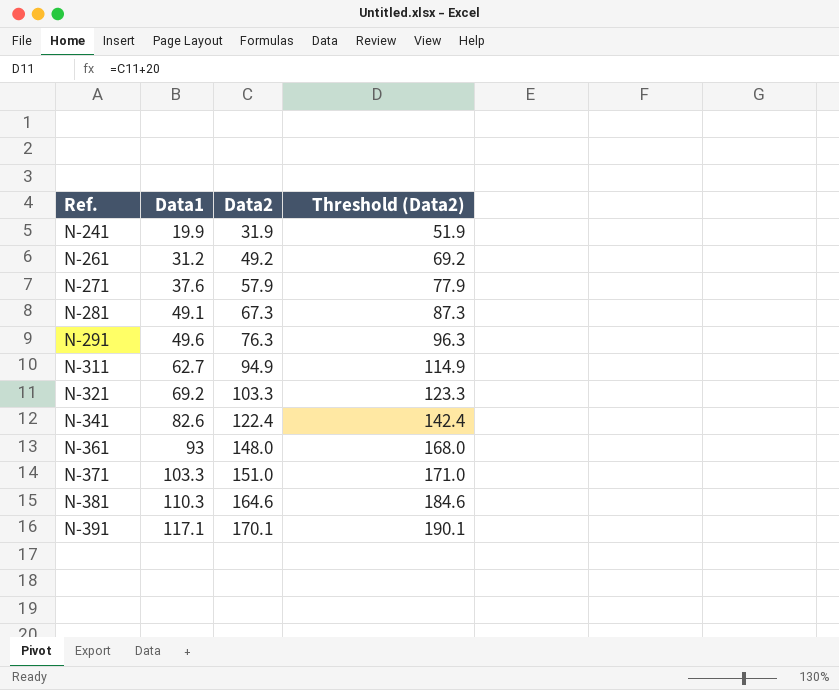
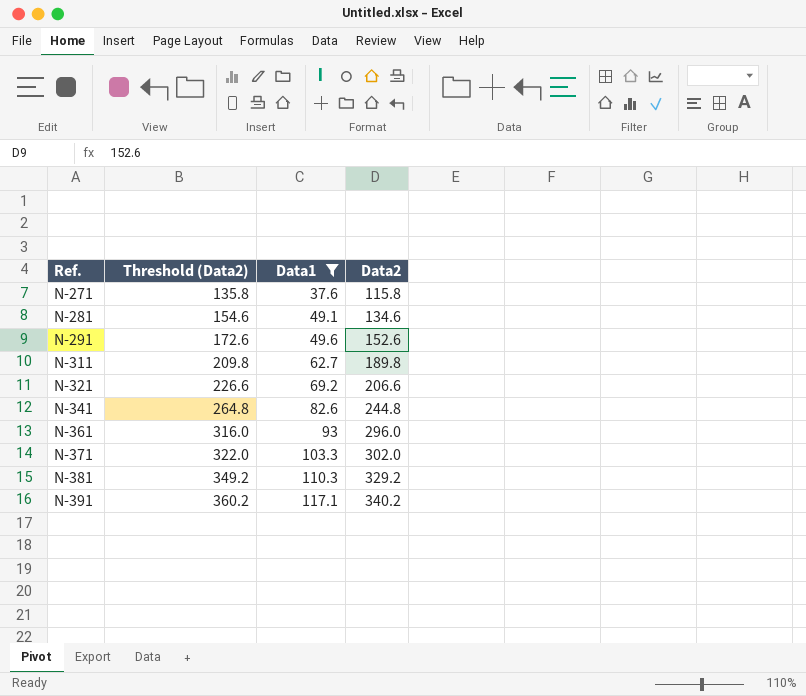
filter: none -> Data1 >= 37.6
column Threshold (Data2) | position: 4 -> 2
N-271 | Threshold (Data2): 77.9 -> 135.8
N-271 | Data2: 57.9 -> 115.8
N-281 | Threshold (Data2): 87.3 -> 154.6
N-281 | Data2: 67.3 -> 134.6
N-291 | Threshold (Data2): 96.3 -> 172.6
N-291 | Data2: 76.3 -> 152.6
N-311 | Threshold (Data2): 114.9 -> 209.8
N-311 | Data2: 94.9 -> 189.8
N-321 | Threshold (Data2): 123.3 -> 226.6
N-321 | Data2: 103.3 -> 206.6
N-341 | Threshold (Data2): 142.4 -> 264.8
N-341 | Data2: 122.4 -> 244.8
N-361 | Threshold (Data2): 168.0 -> 316.0
N-361 | Data2: 148.0 -> 296.0
N-371 | Threshold (Data2): 171.0 -> 322.0
N-371 | Data2: 151.0 -> 302.0
N-381 | Threshold (Data2): 184.6 -> 349.2
N-381 | Data2: 164.6 -> 329.2
N-391 | Threshold (Data2): 190.1 -> 360.2
N-391 | Data2: 170.1 -> 340.2

